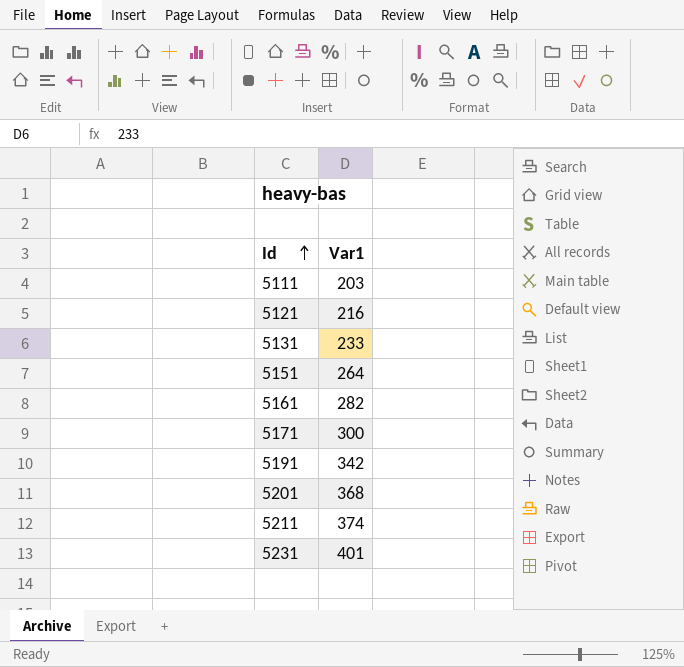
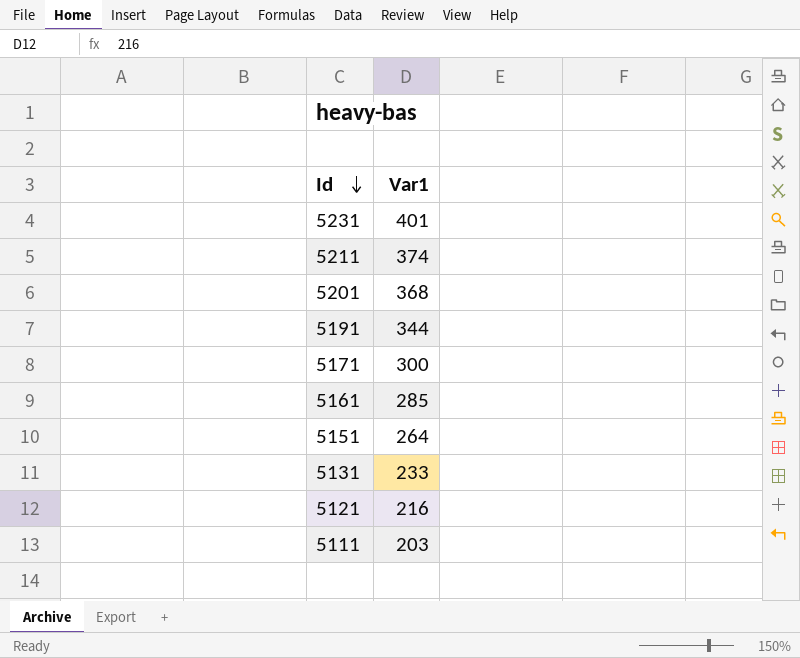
row order: Id ascending -> Id descending
5191 | Var1: 342 -> 344
5161 | Var1: 282 -> 285

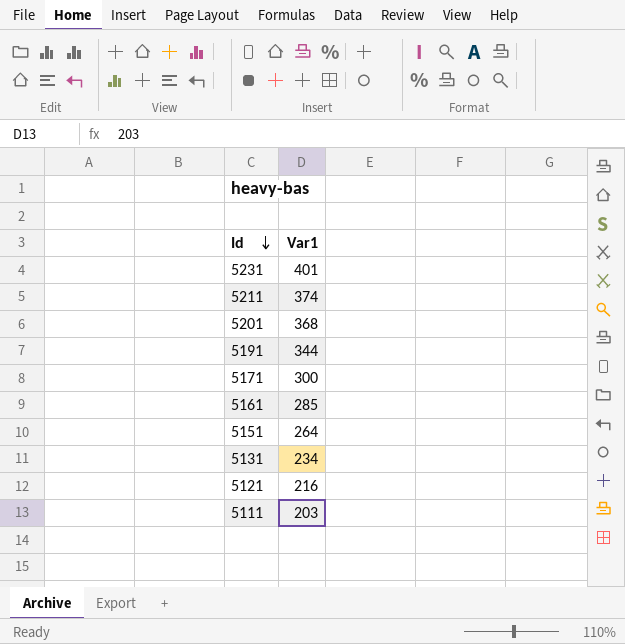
5131 | Var1: 233 -> 234

